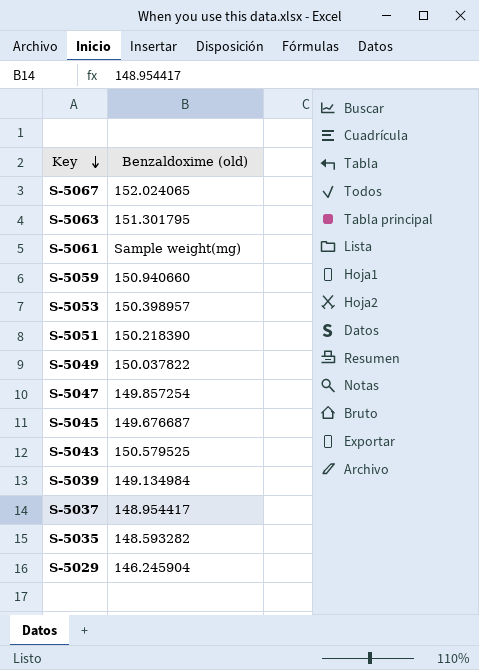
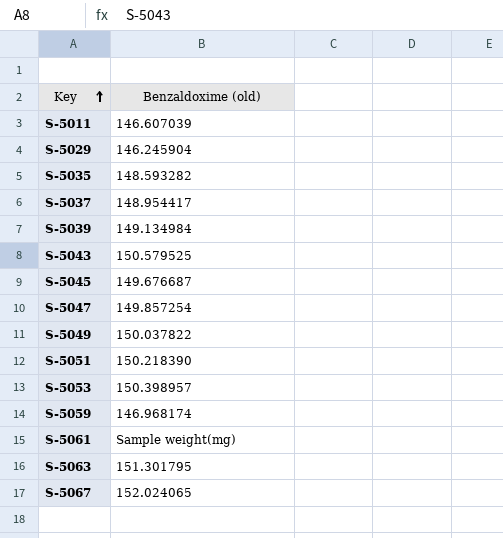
row order: Key descending -> Key ascending
row S-5011: none -> 146.607039
S-5059 | Benzaldoxime (old): 150.940660 -> 146.968174

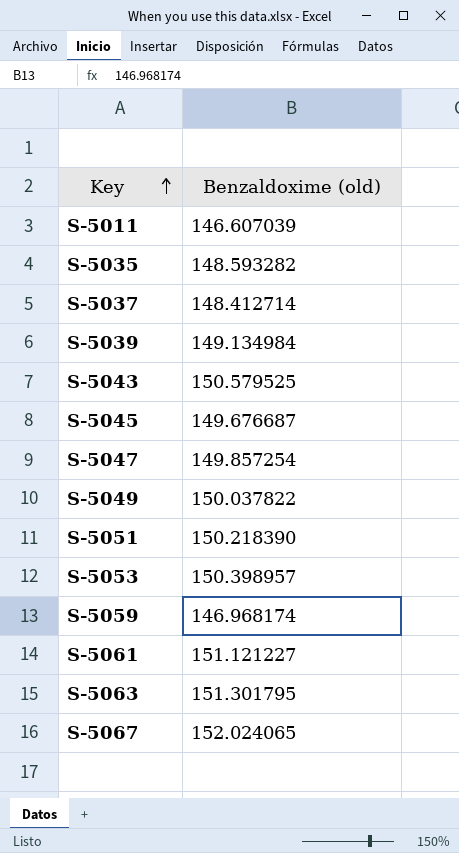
row S-5029: 146.245904 -> none
S-5037 | Benzaldoxime (old): 148.954417 -> 148.412714
S-5061 | Benzaldoxime (old): Sample weight(mg) -> 151.121227

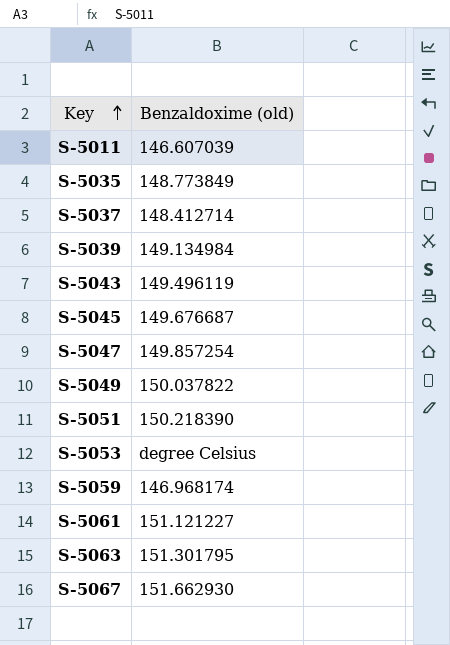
S-5035 | Benzaldoxime (old): 148.593282 -> 148.773849
S-5043 | Benzaldoxime (old): 150.579525 -> 149.496119
S-5053 | Benzaldoxime (old): 150.398957 -> degree Celsius
S-5067 | Benzaldoxime (old): 152.024065 -> 151.662930

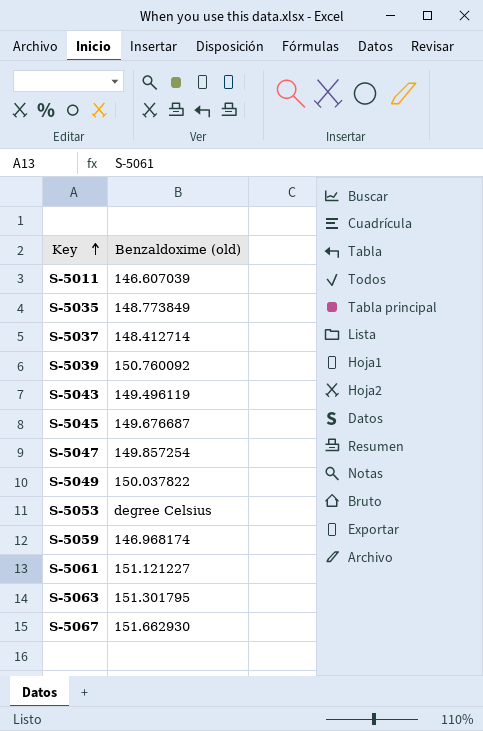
row S-5051: 150.218390 -> none
S-5039 | Benzaldoxime (old): 149.134984 -> 150.760092

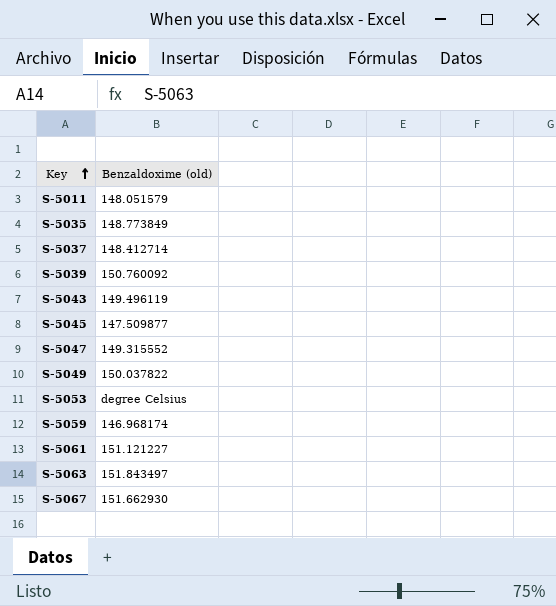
S-5011 | Benzaldoxime (old): 146.607039 -> 148.051579
S-5045 | Benzaldoxime (old): 149.676687 -> 147.509877
S-5047 | Benzaldoxime (old): 149.857254 -> 149.315552
S-5063 | Benzaldoxime (old): 151.301795 -> 151.843497

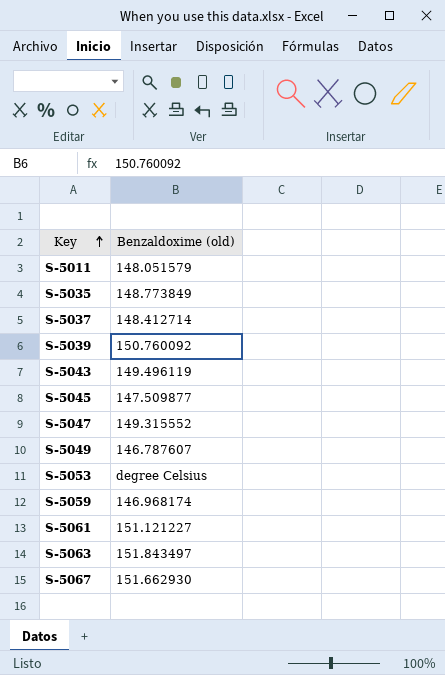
S-5049 | Benzaldoxime (old): 150.037822 -> 146.787607

